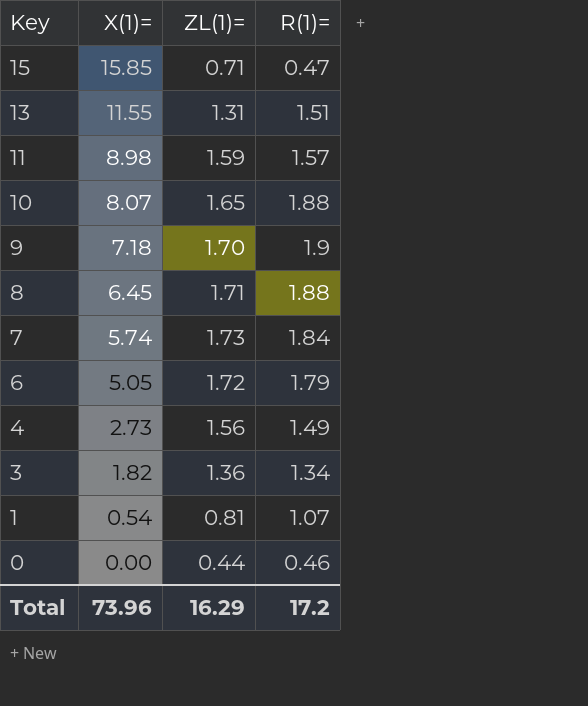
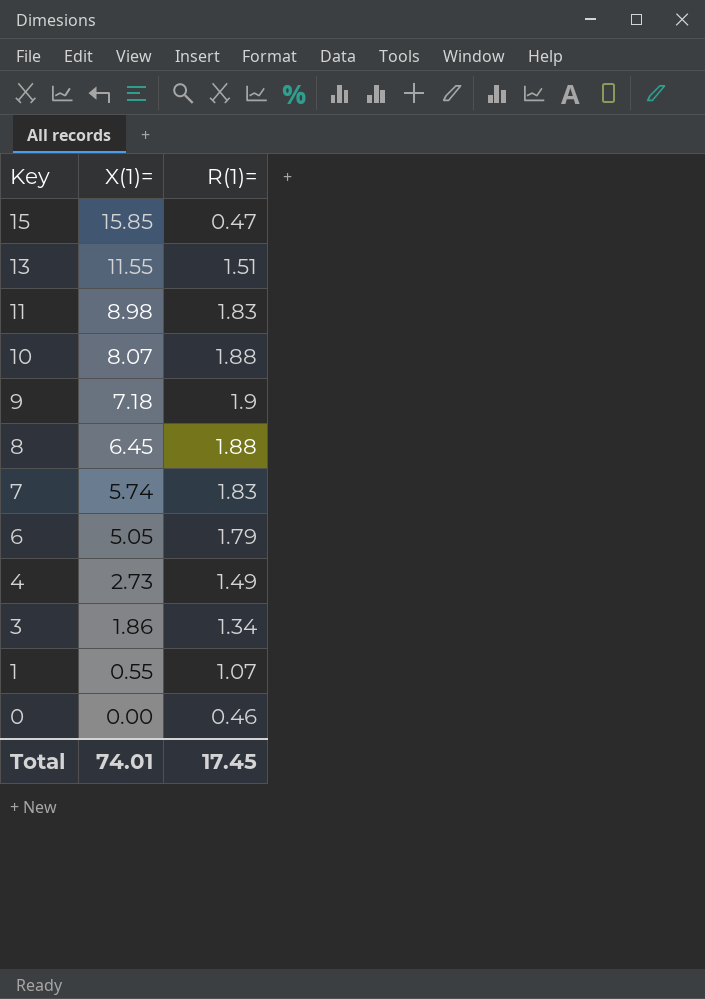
column ZL(1)= | position: 3 -> none
11 | R(1)=: 1.57 -> 1.83
7 | R(1)=: 1.84 -> 1.83
3 | X(1)=: 1.82 -> 1.86
1 | X(1)=: 0.54 -> 0.55
Total | X(1)=: 73.96 -> 74.01
Total | R(1)=: 17.2 -> 17.45

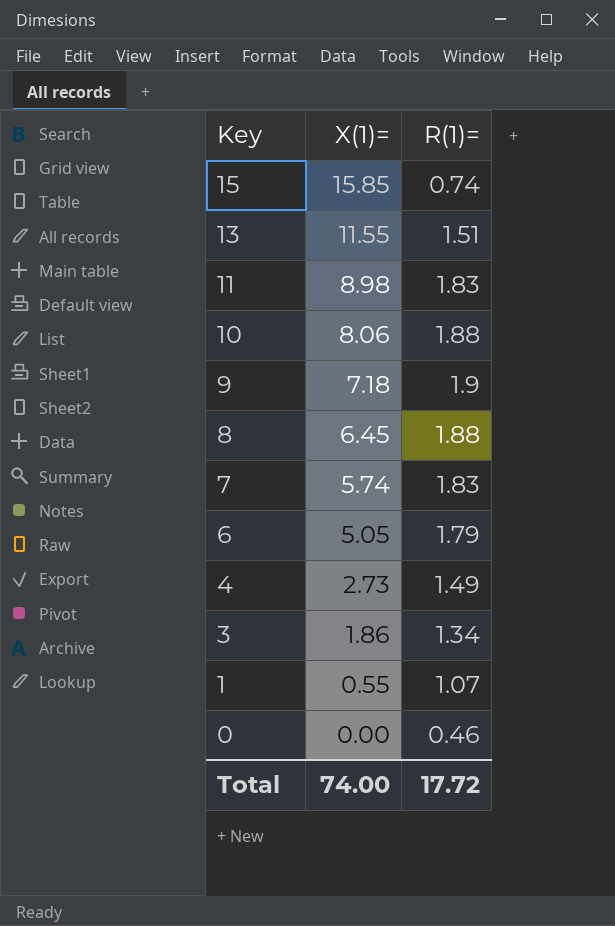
15 | R(1)=: 0.47 -> 0.74
10 | X(1)=: 8.07 -> 8.06
Total | X(1)=: 74.01 -> 74.00
Total | R(1)=: 17.45 -> 17.72

